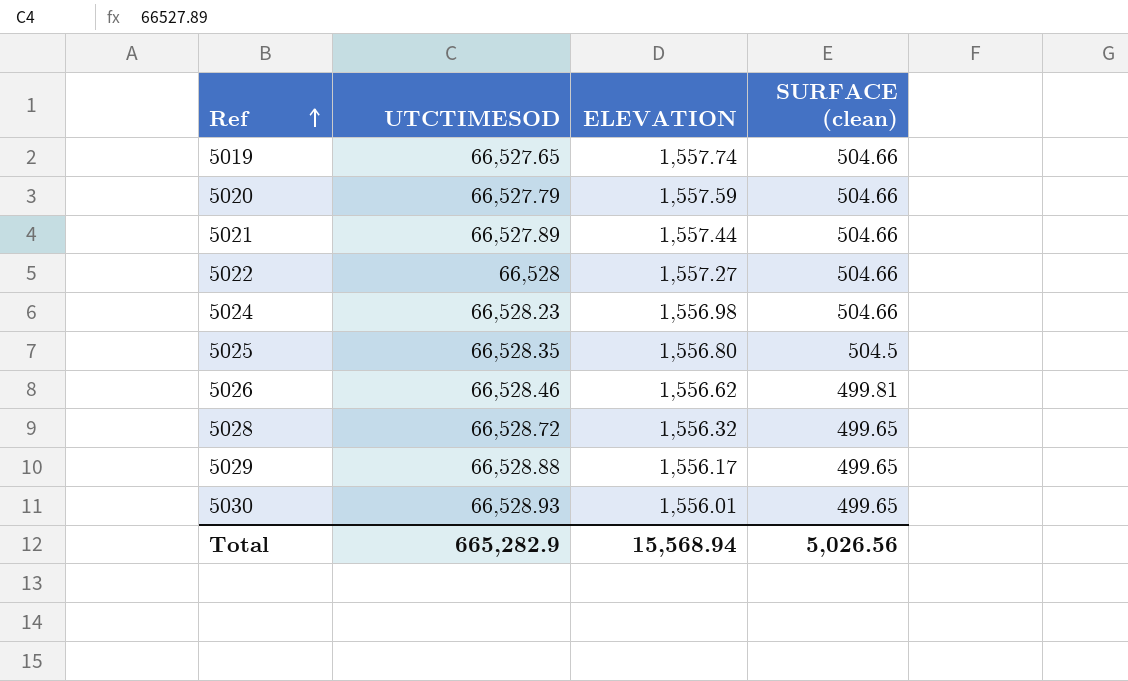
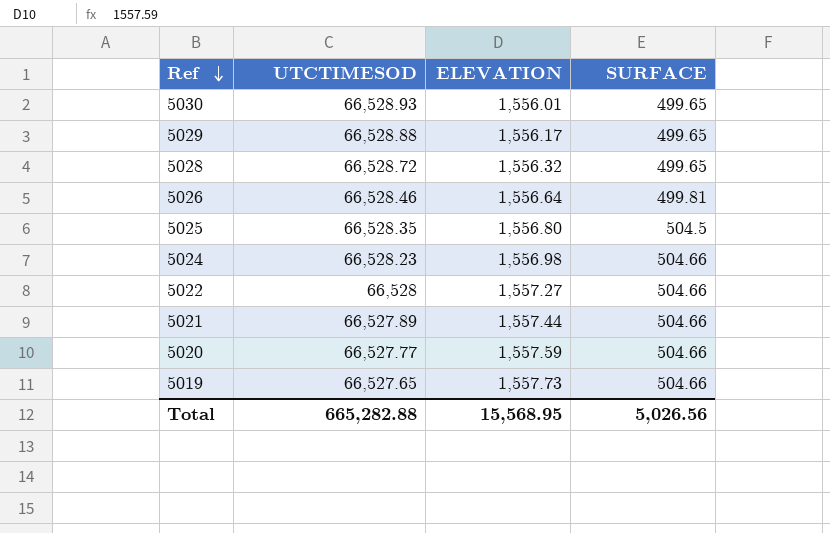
row order: Ref ascending -> Ref descending
column name: SURFACE (clean) -> SURFACE
5026 | ELEVATION: 1,556.62 -> 1,556.64
5020 | UTCTIMESOD: 66,527.79 -> 66,527.77
5019 | ELEVATION: 1,557.74 -> 1,557.73
Total | UTCTIMESOD: 665,282.9 -> 665,282.88
Total | ELEVATION: 15,568.94 -> 15,568.95

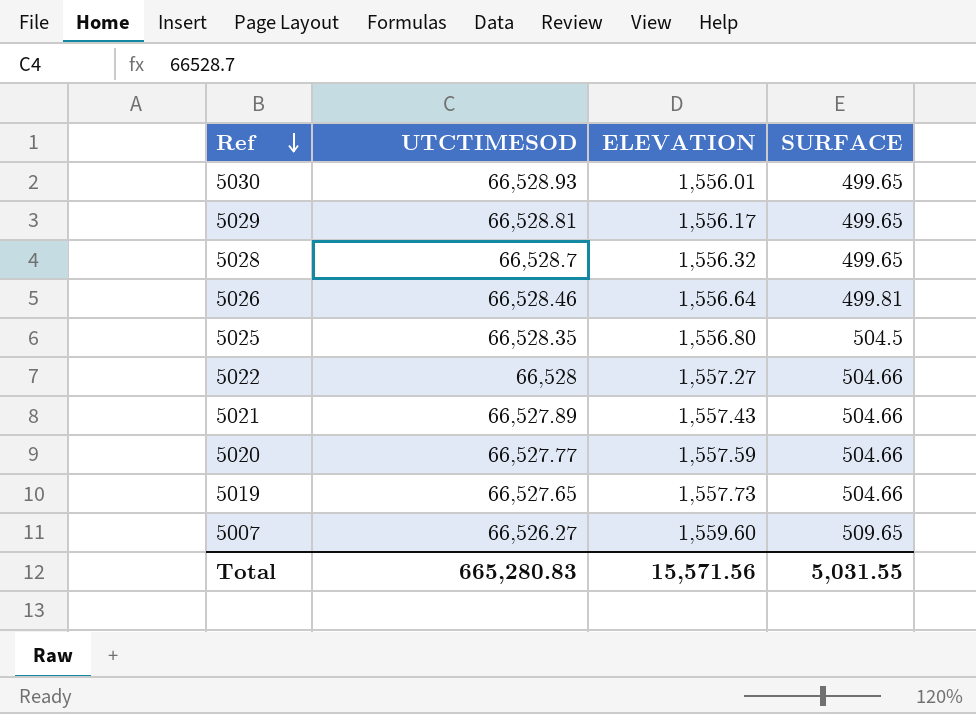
row 5024: 66,528.23 | 1,556.98 | 504.66 -> none
5029 | UTCTIMESOD: 66,528.88 -> 66,528.81
5028 | UTCTIMESOD: 66,528.72 -> 66,528.7
5021 | ELEVATION: 1,557.44 -> 1,557.43
row 5007: none -> 66,526.27 | 1,559.60 | 509.65
Total | UTCTIMESOD: 665,282.88 -> 665,280.83
Total | ELEVATION: 15,568.95 -> 15,571.56
Total | SURFACE: 5,026.56 -> 5,031.55

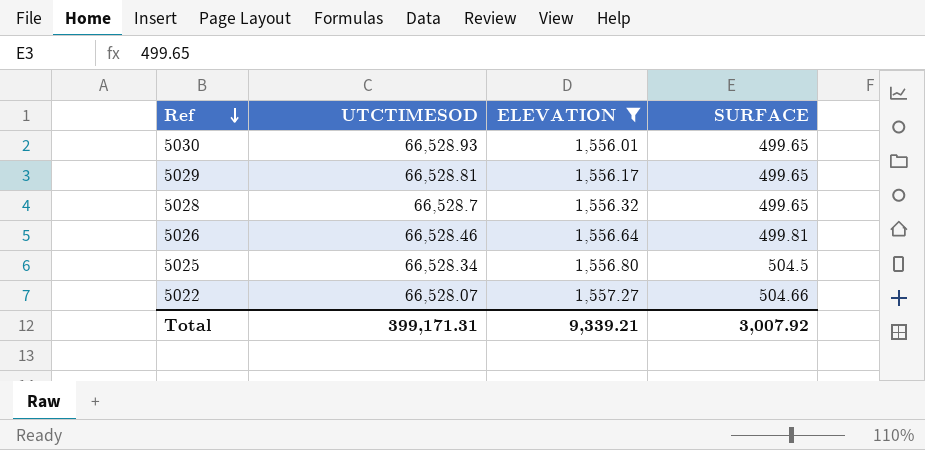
filter: none -> ELEVATION <= 1,557.27
5025 | UTCTIMESOD: 66,528.35 -> 66,528.34
5022 | UTCTIMESOD: 66,528 -> 66,528.07
Total | UTCTIMESOD: 665,280.83 -> 399,171.31
Total | ELEVATION: 15,571.56 -> 9,339.21
Total | SURFACE: 5,031.55 -> 3,007.92

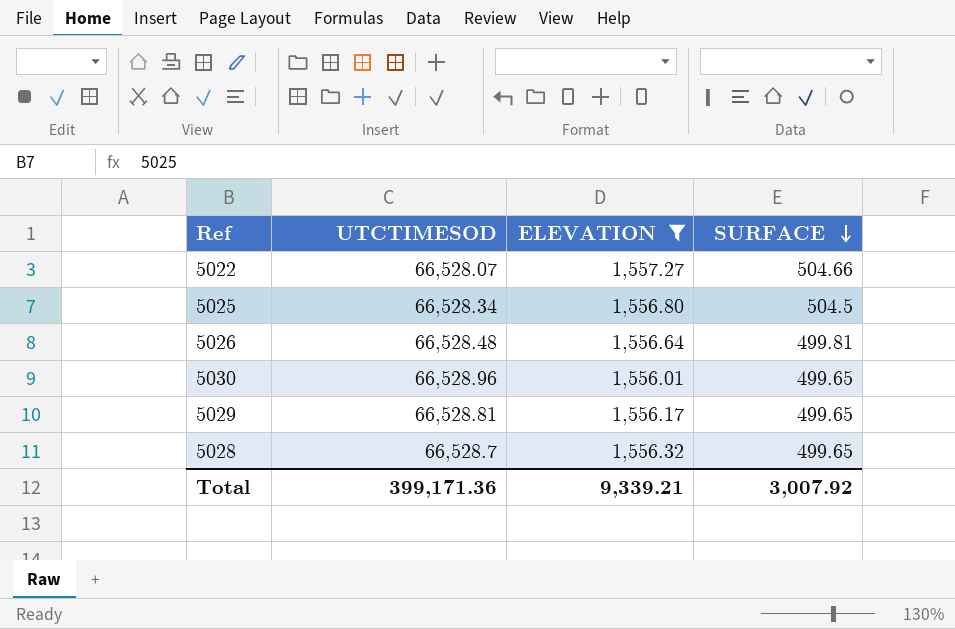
row order: Ref descending -> SURFACE descending
5026 | UTCTIMESOD: 66,528.46 -> 66,528.48
5030 | UTCTIMESOD: 66,528.93 -> 66,528.96
Total | UTCTIMESOD: 399,171.31 -> 399,171.36

